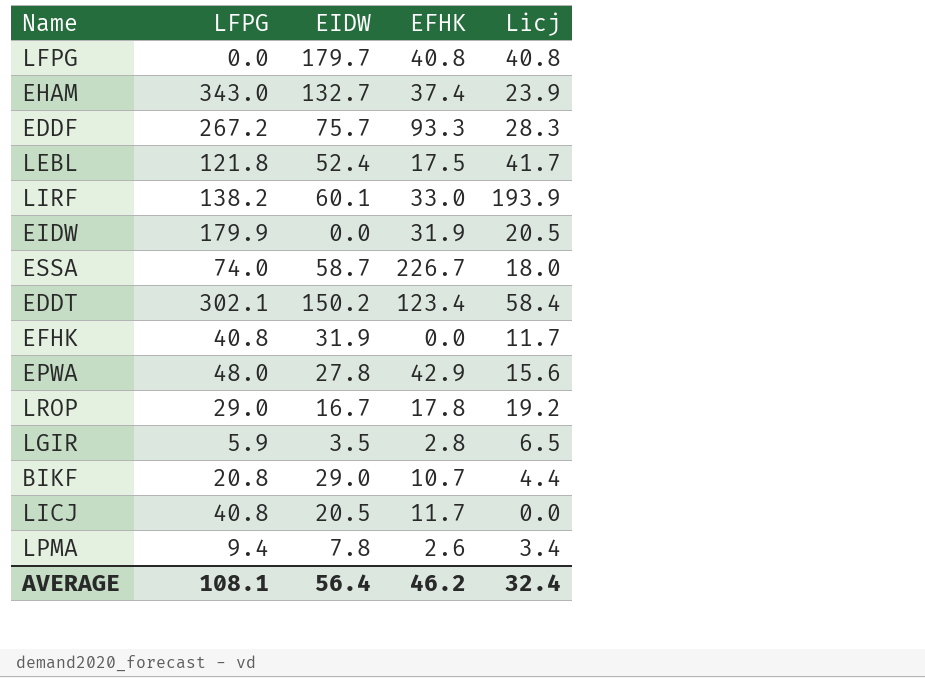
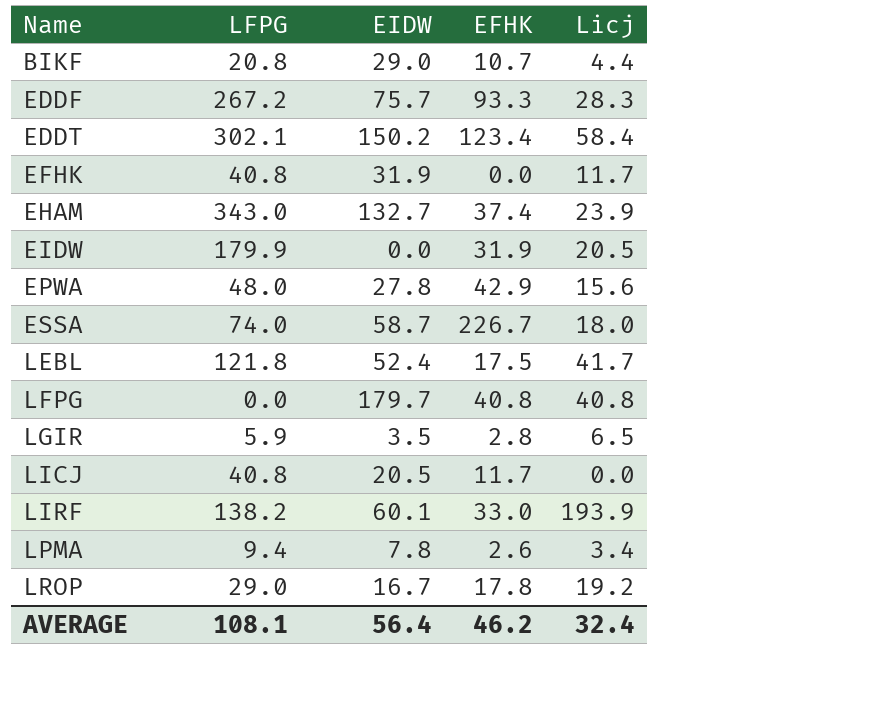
row order: none -> Name ascending

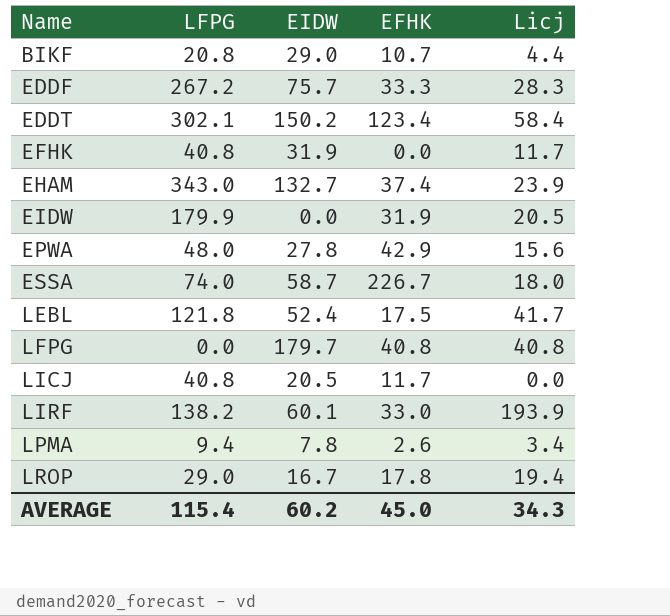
row LGIR: 5.9 | 3.5 | 2.8 | 6.5 -> none
EDDF | EFHK: 93.3 -> 33.3
LROP | Licj: 19.2 -> 19.4
AVERAGE | LFPG: 108.1 -> 115.4
AVERAGE | EIDW: 56.4 -> 60.2
AVERAGE | EFHK: 46.2 -> 45.0
AVERAGE | Licj: 32.4 -> 34.3

